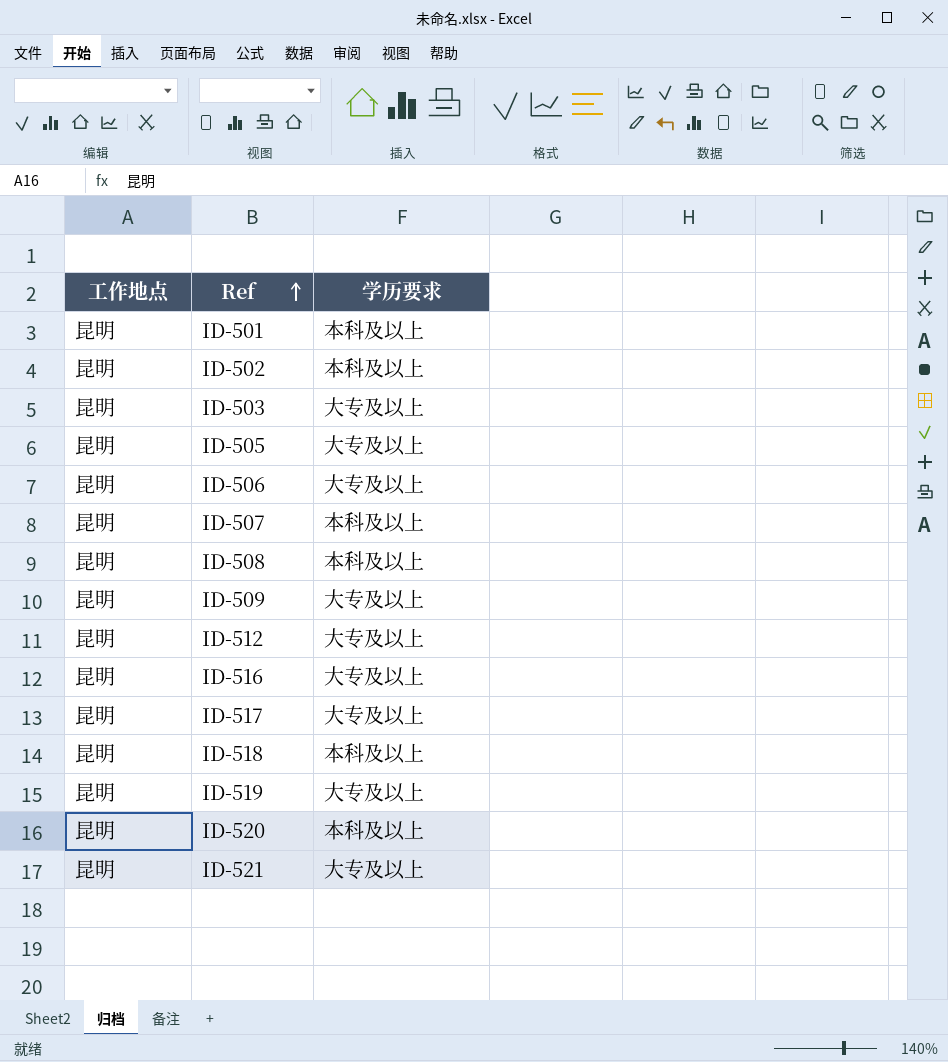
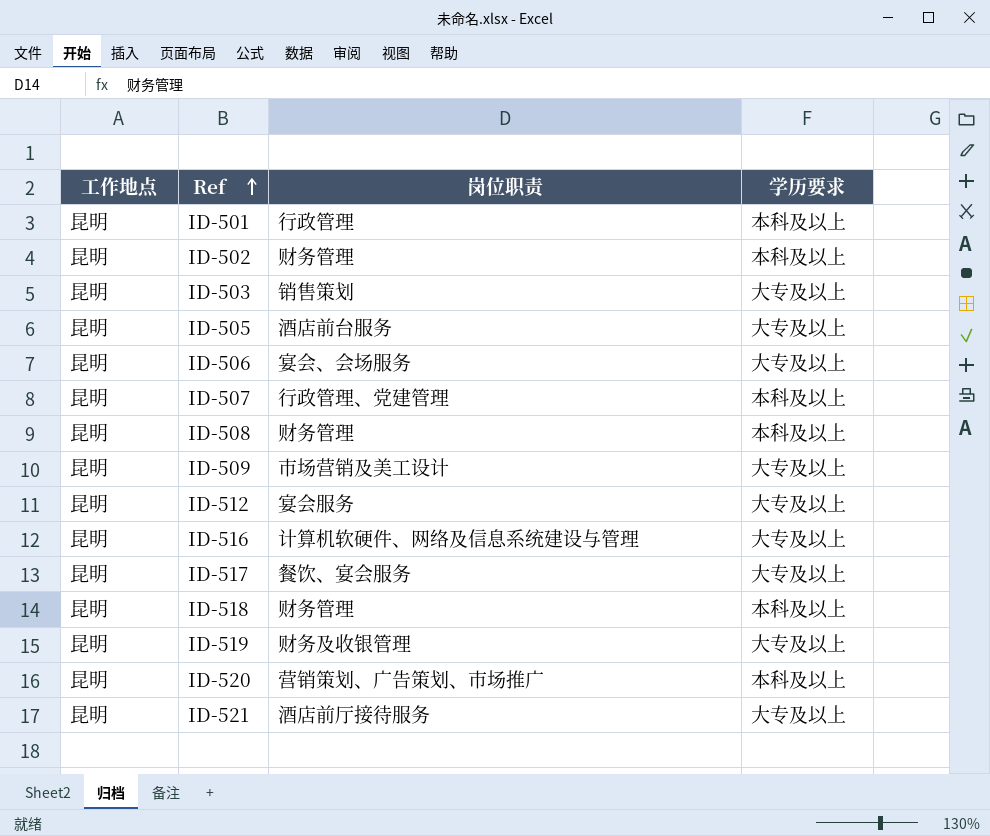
column 岗位职责 | position: none -> 3

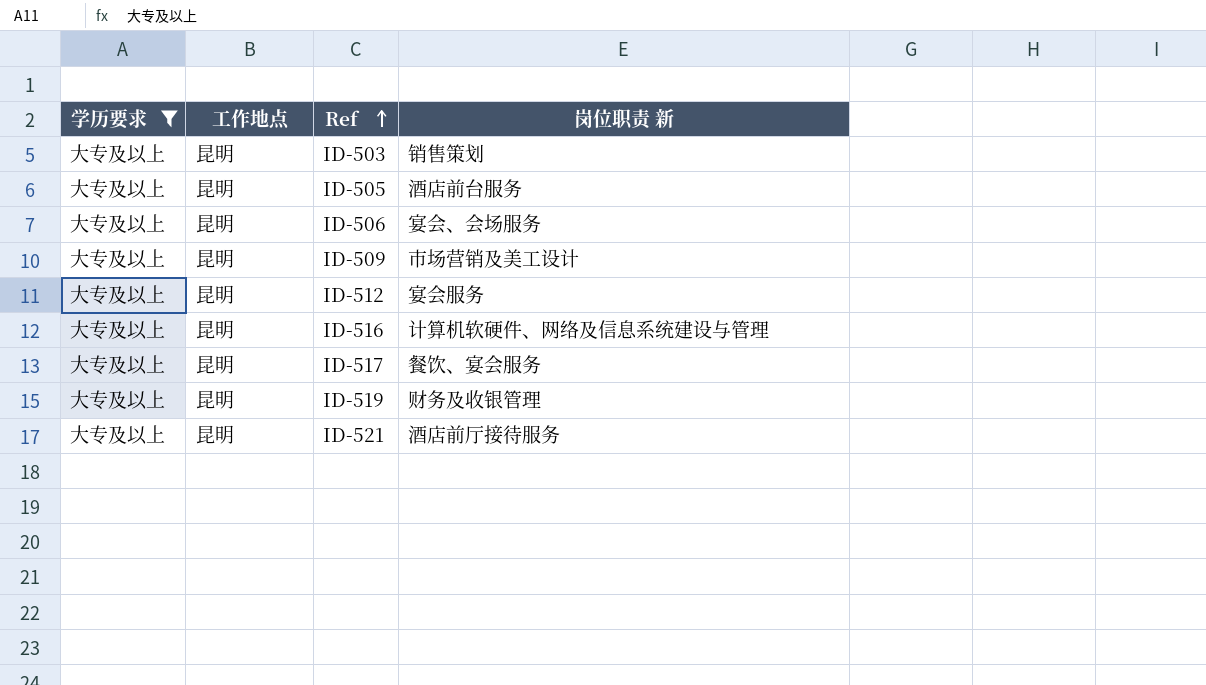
filter: none -> 学历要求 = 大专及以上
column 学历要求 | position: 4 -> 1
column name: 岗位职责 -> 岗位职责 新

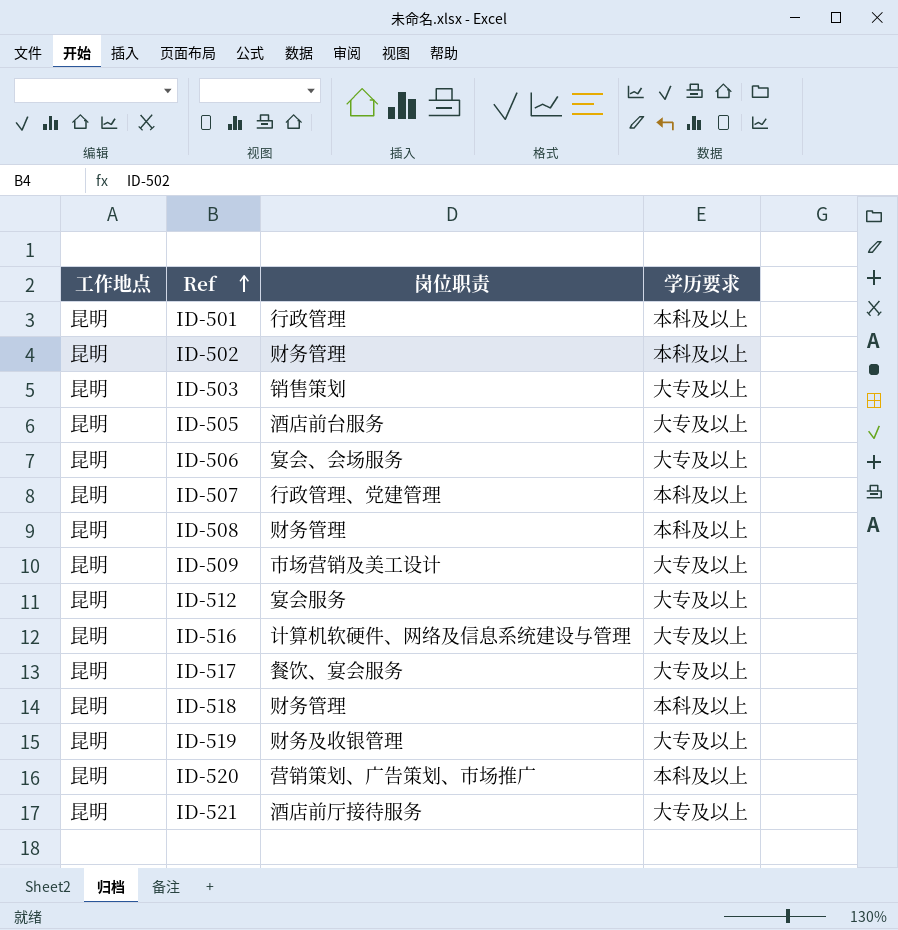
filter: 学历要求 = 大专及以上 -> none
column name: 岗位职责 新 -> 岗位职责
column 学历要求 | position: 1 -> 4

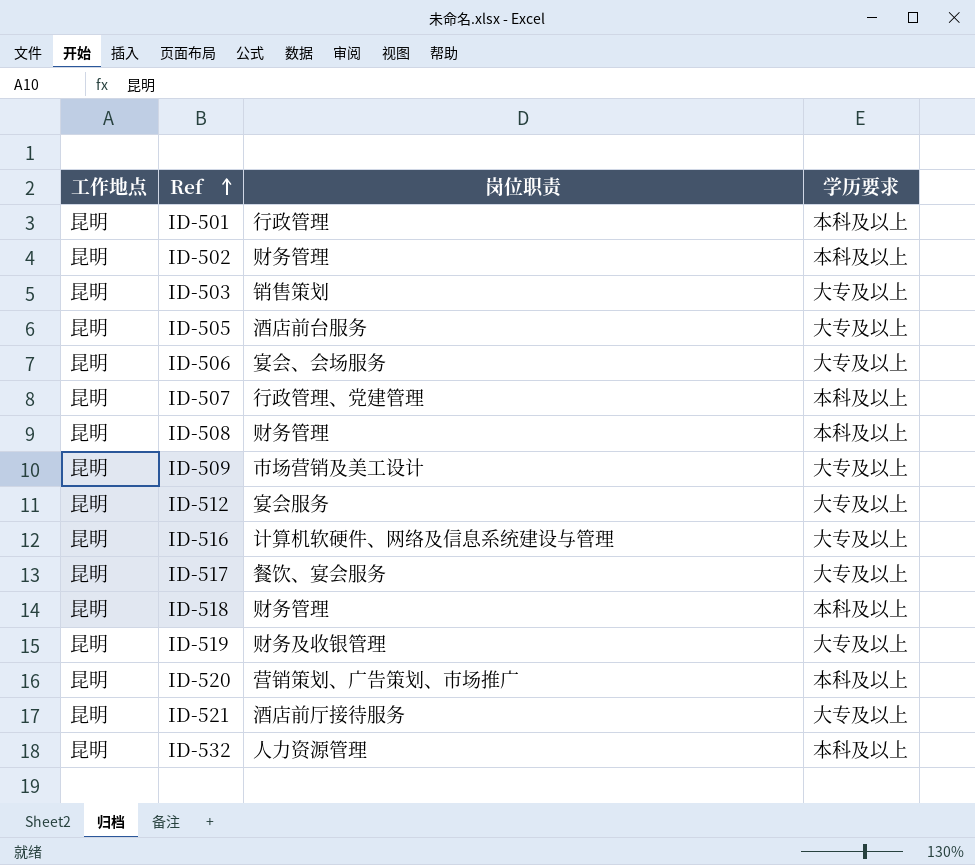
row ID-532: none -> 昆明 | 人力资源管理 | 本科及以上

